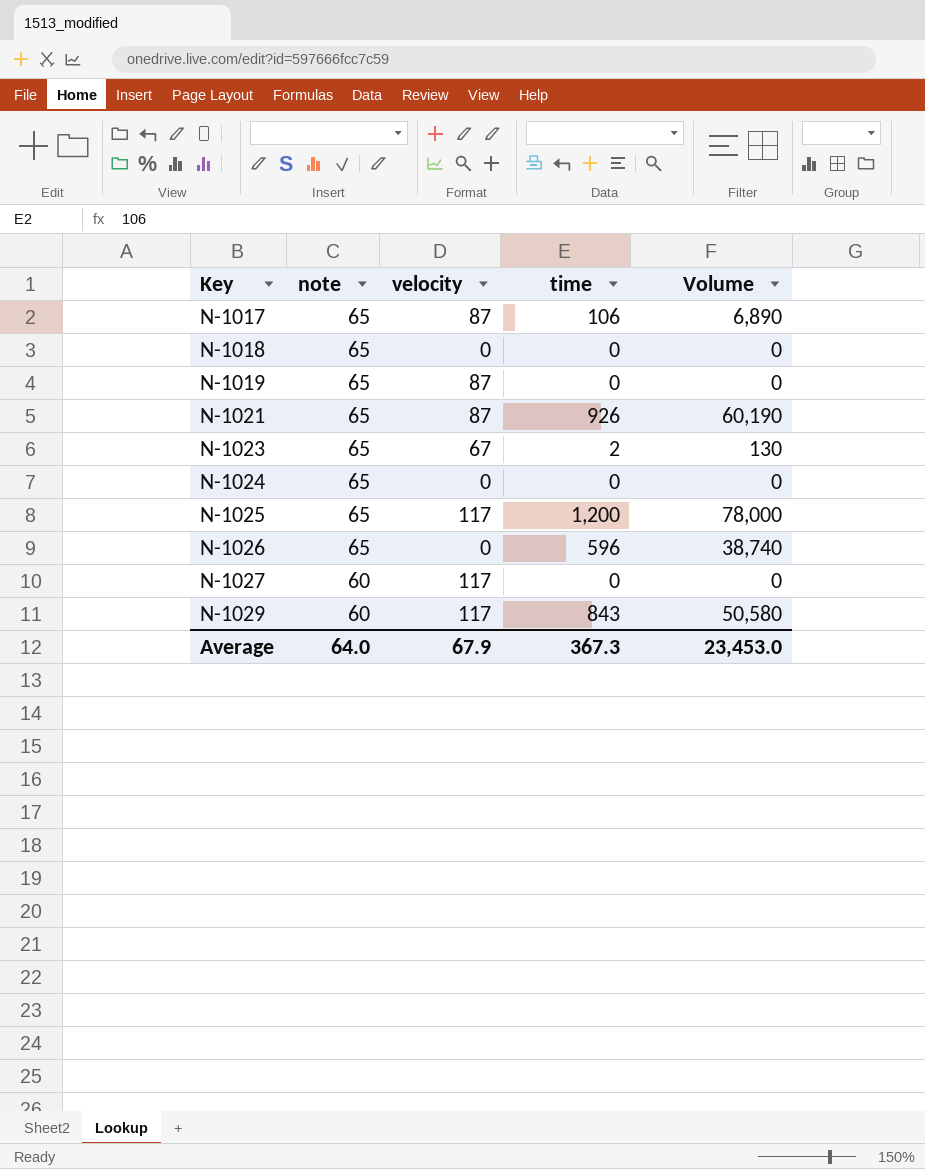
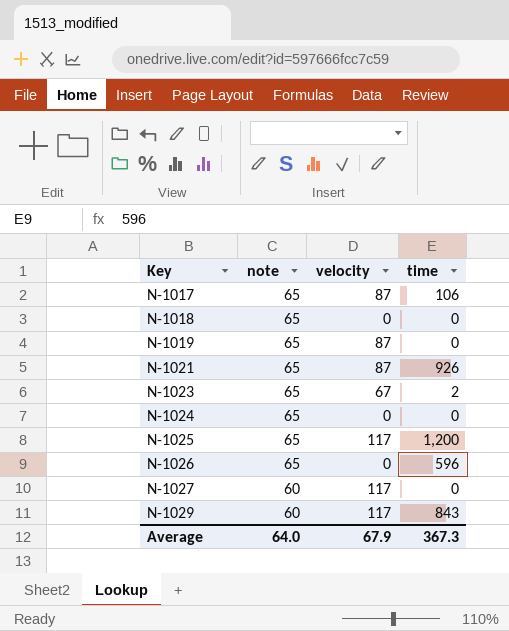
column Volume | formula: [note] * [time] -> none

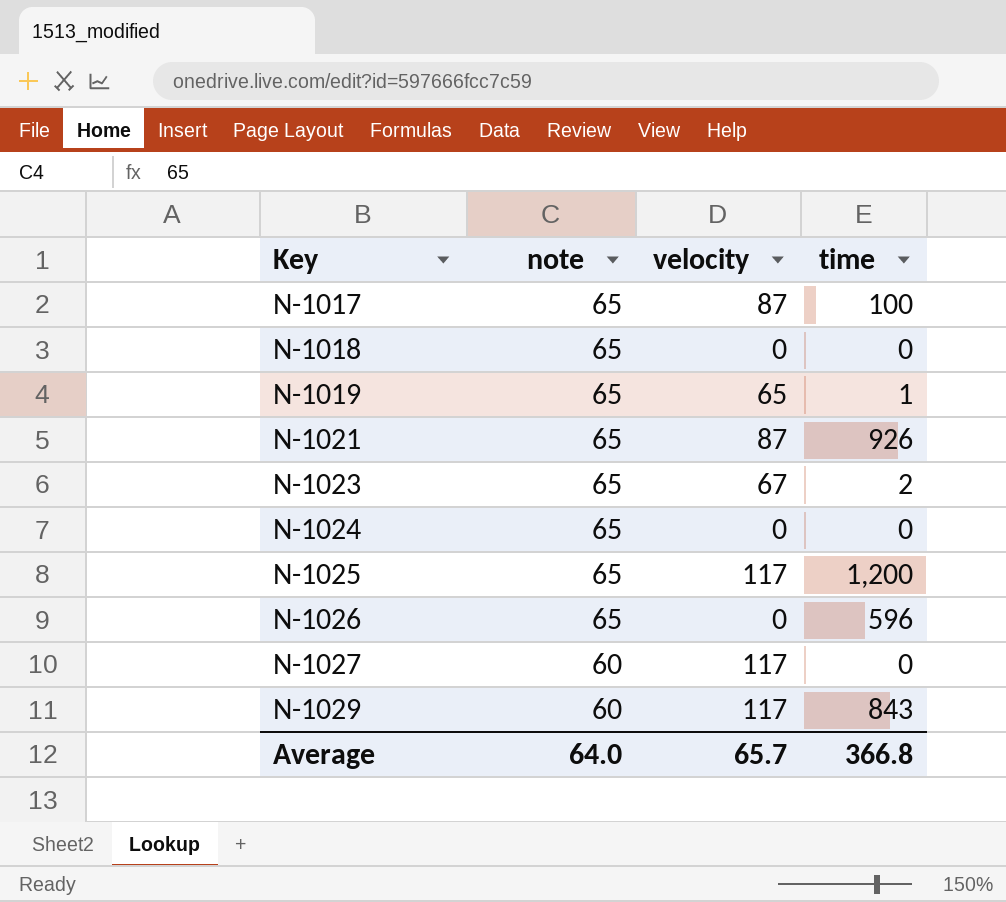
N-1017 | time: 106 -> 100
N-1019 | velocity: 87 -> 65
N-1019 | time: 0 -> 1
Average | velocity: 67.9 -> 65.7
Average | time: 367.3 -> 366.8

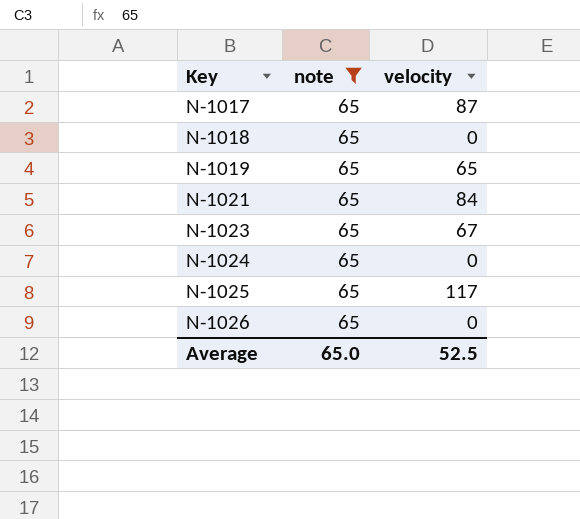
filter: none -> note = 65
column time | position: 4 -> none
N-1021 | velocity: 87 -> 84
Average | note: 64.0 -> 65.0
Average | velocity: 65.7 -> 52.5

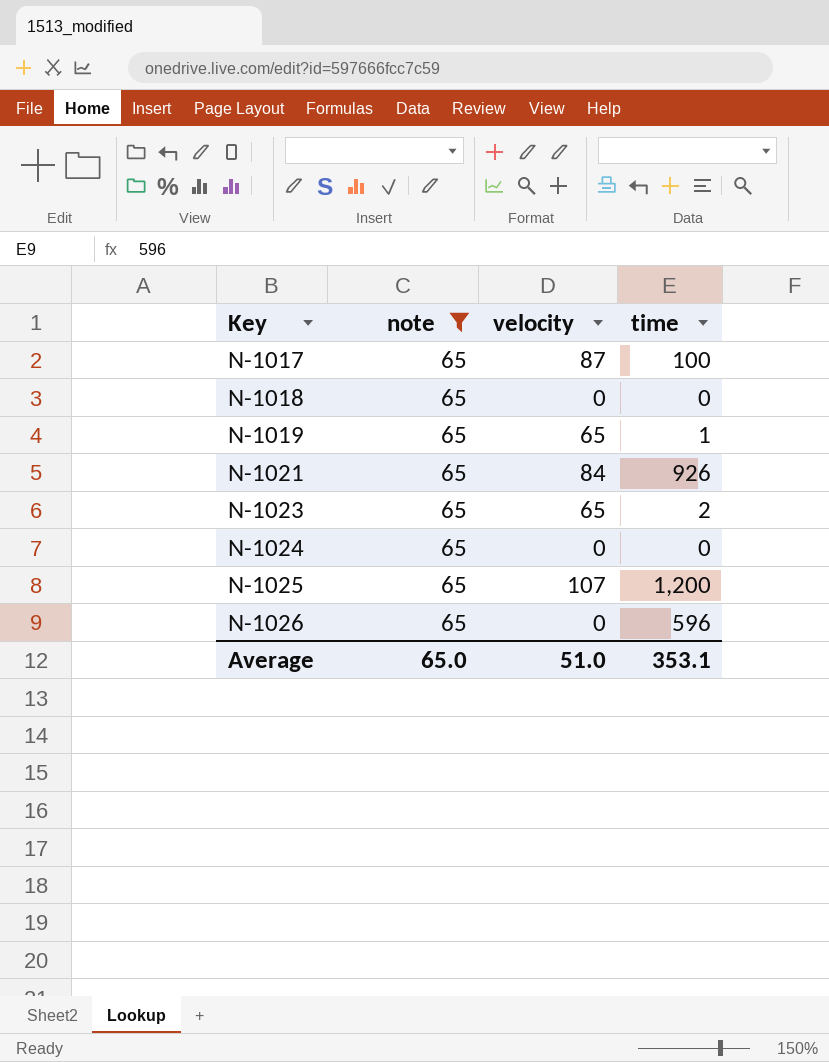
column time | position: none -> 4
N-1023 | velocity: 67 -> 65
N-1025 | velocity: 117 -> 107
Average | velocity: 52.5 -> 51.0

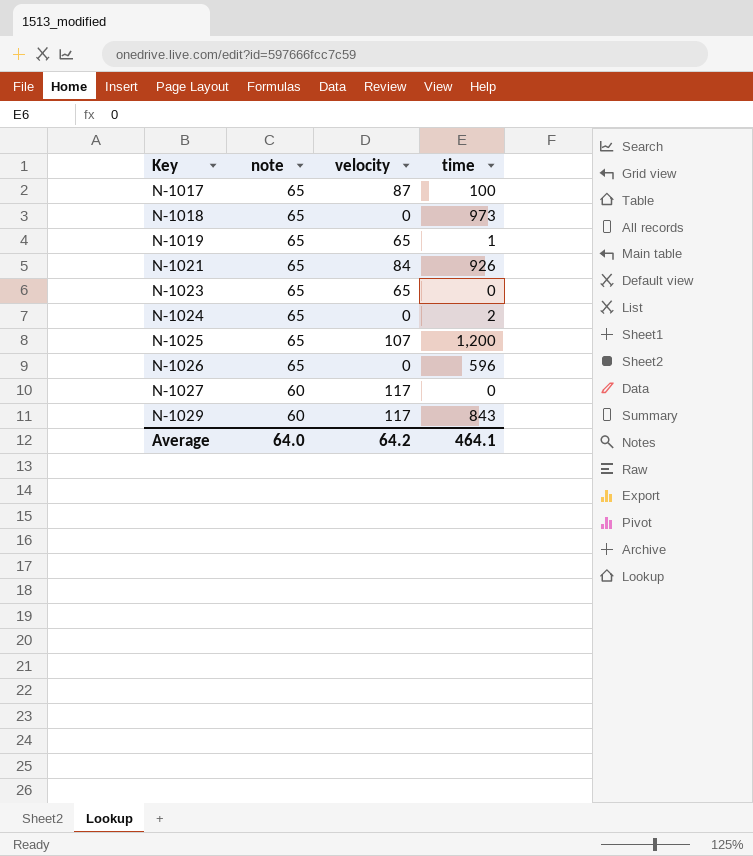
filter: note = 65 -> none
N-1018 | time: 0 -> 973
N-1023 | time: 2 -> 0
N-1024 | time: 0 -> 2
Average | note: 65.0 -> 64.0
Average | velocity: 51.0 -> 64.2
Average | time: 353.1 -> 464.1

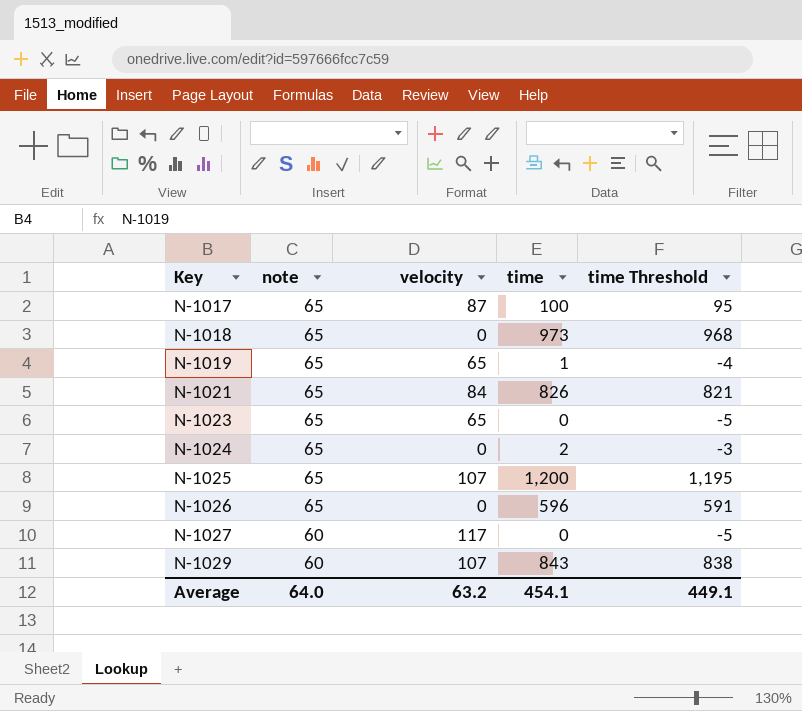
column time Threshold | formula: none -> [time] - 5
N-1021 | time: 926 -> 826
N-1029 | velocity: 117 -> 107
Average | velocity: 64.2 -> 63.2
Average | time: 464.1 -> 454.1

